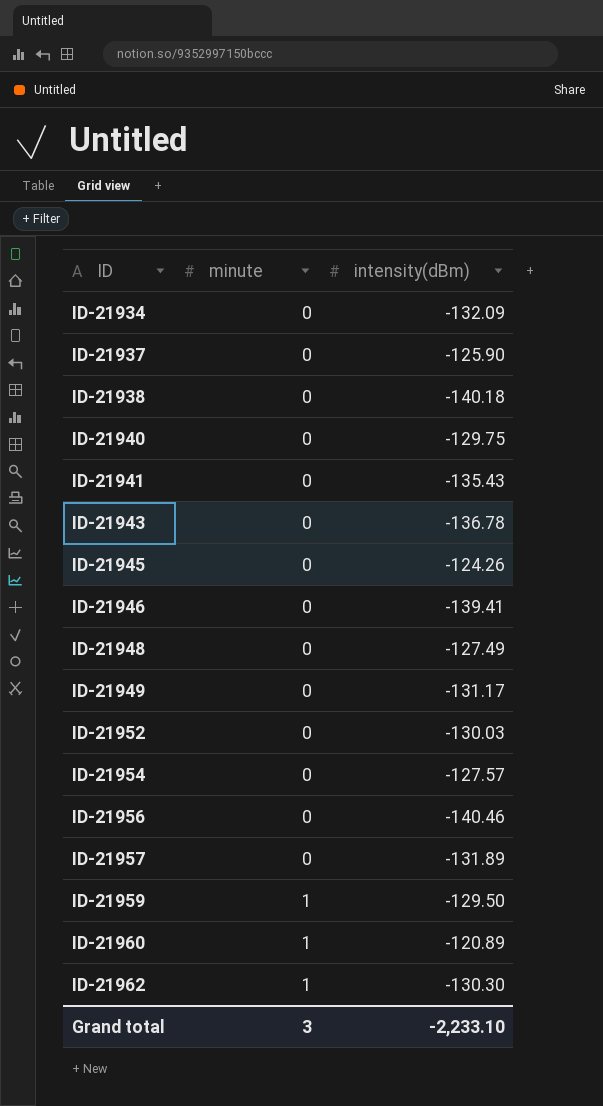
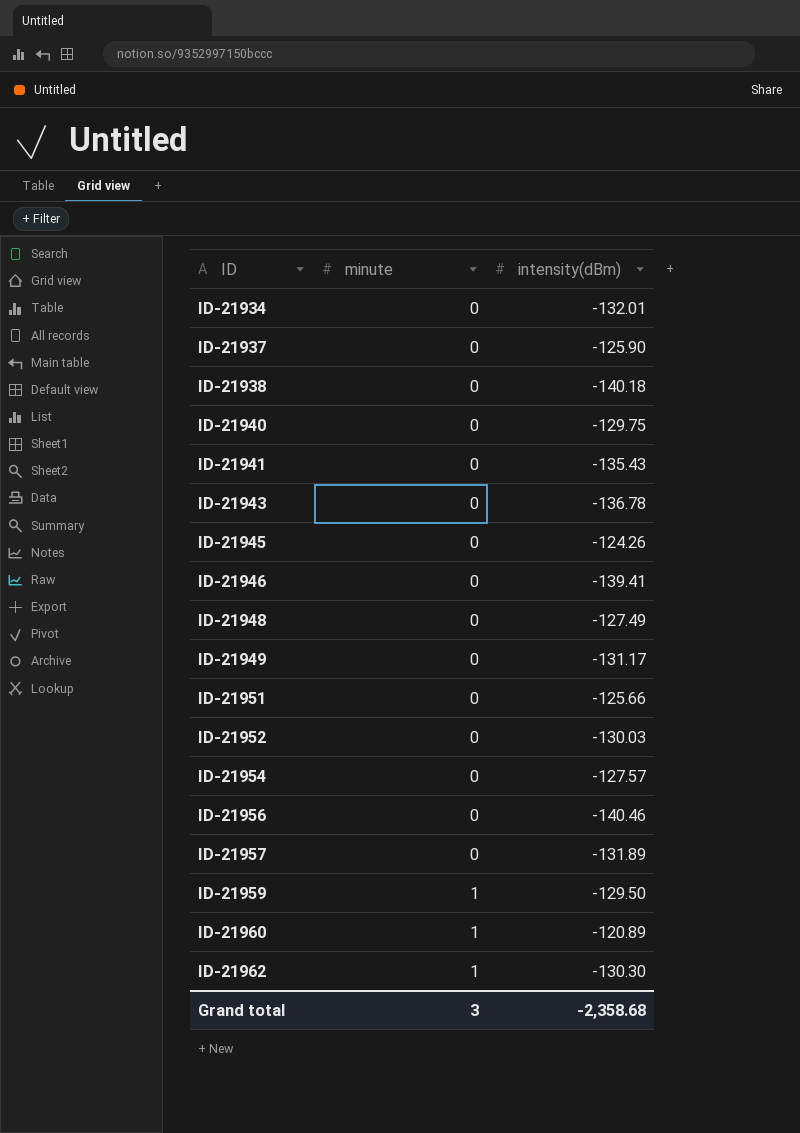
ID-21934 | intensity(dBm): -132.09 -> -132.01
row ID-21951: none -> 0 | -125.66
Grand total | intensity(dBm): -2,233.10 -> -2,358.68

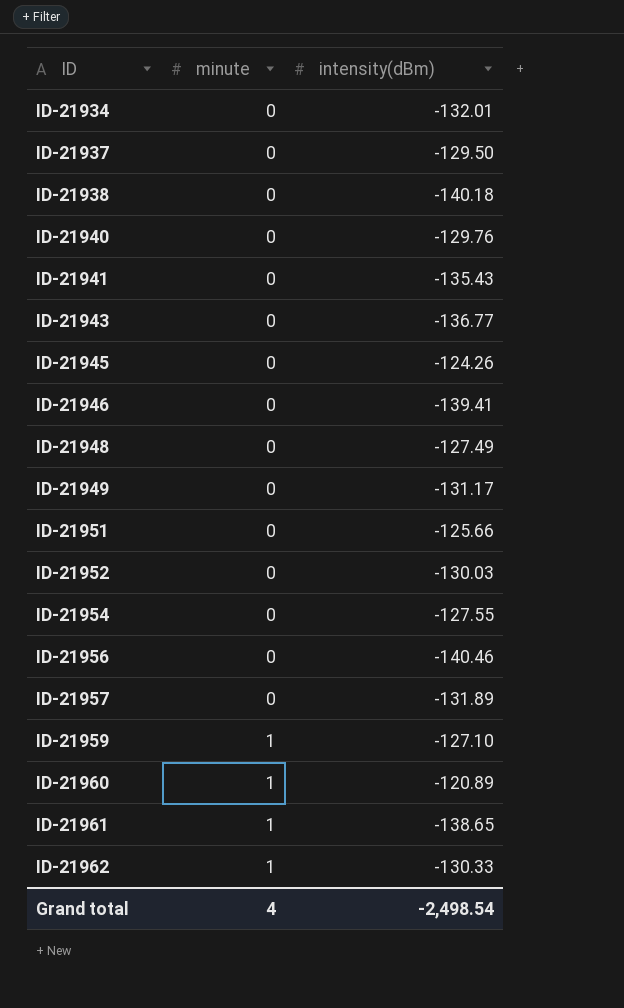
ID-21937 | intensity(dBm): -125.90 -> -129.50
ID-21940 | intensity(dBm): -129.75 -> -129.76
ID-21943 | intensity(dBm): -136.78 -> -136.77
ID-21954 | intensity(dBm): -127.57 -> -127.55
ID-21959 | intensity(dBm): -129.50 -> -127.10
row ID-21961: none -> 1 | -138.65
ID-21962 | intensity(dBm): -130.30 -> -130.33
Grand total | minute: 3 -> 4
Grand total | intensity(dBm): -2,358.68 -> -2,498.54

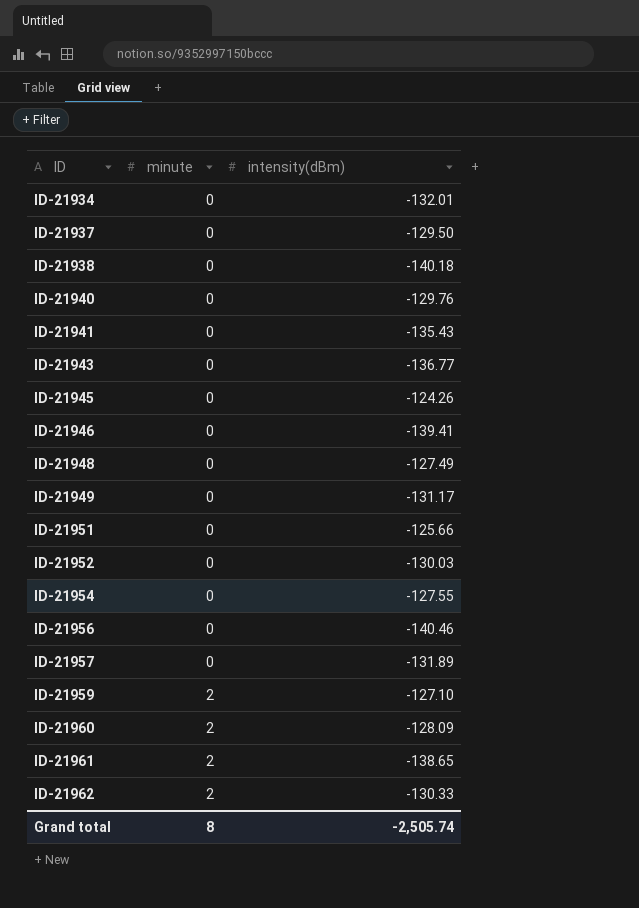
ID-21959 | minute: 1 -> 2
ID-21960 | minute: 1 -> 2
ID-21960 | intensity(dBm): -120.89 -> -128.09
ID-21961 | minute: 1 -> 2
ID-21962 | minute: 1 -> 2
Grand total | minute: 4 -> 8
Grand total | intensity(dBm): -2,498.54 -> -2,505.74

